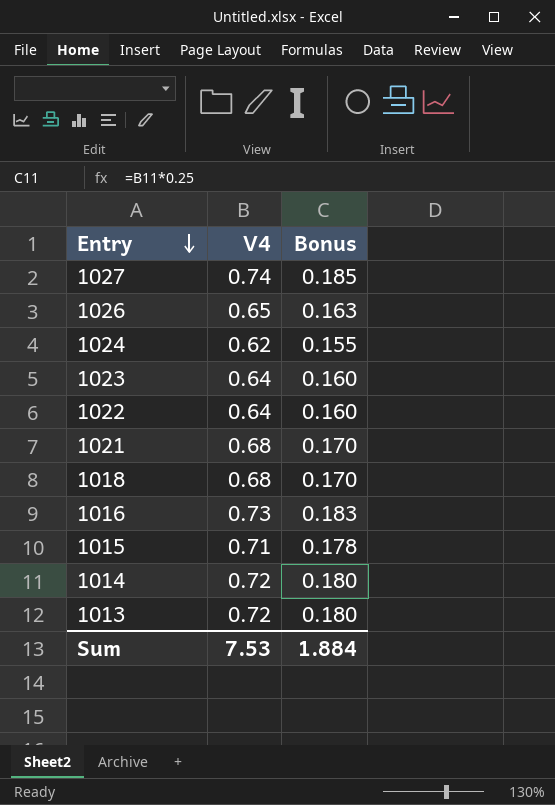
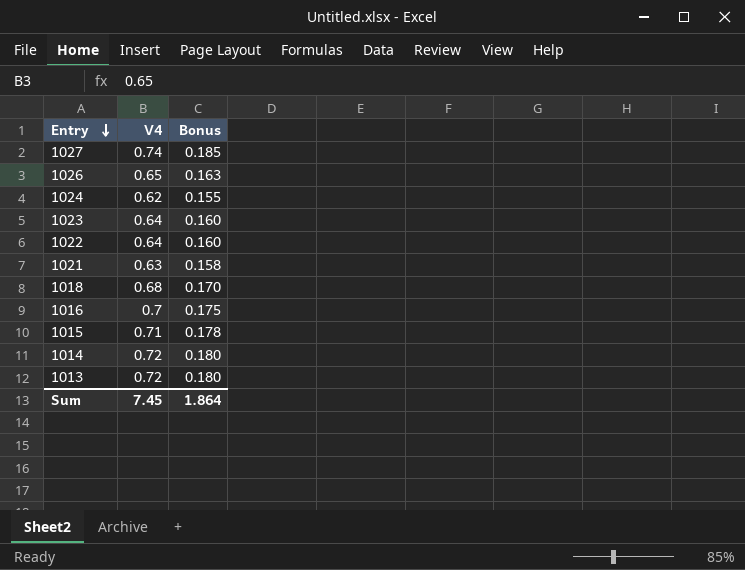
1021 | V4: 0.68 -> 0.63
1021 | Bonus: 0.170 -> 0.158
1016 | V4: 0.73 -> 0.7
1016 | Bonus: 0.183 -> 0.175
Sum | V4: 7.53 -> 7.45
Sum | Bonus: 1.884 -> 1.864

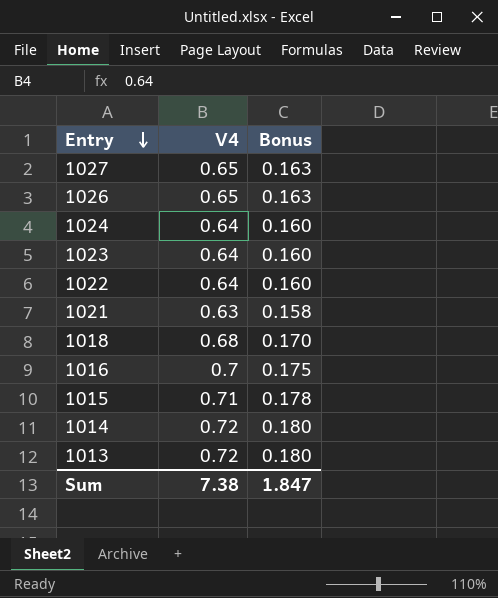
1027 | V4: 0.74 -> 0.65
1027 | Bonus: 0.185 -> 0.163
1024 | V4: 0.62 -> 0.64
1024 | Bonus: 0.155 -> 0.160
Sum | V4: 7.45 -> 7.38
Sum | Bonus: 1.864 -> 1.847

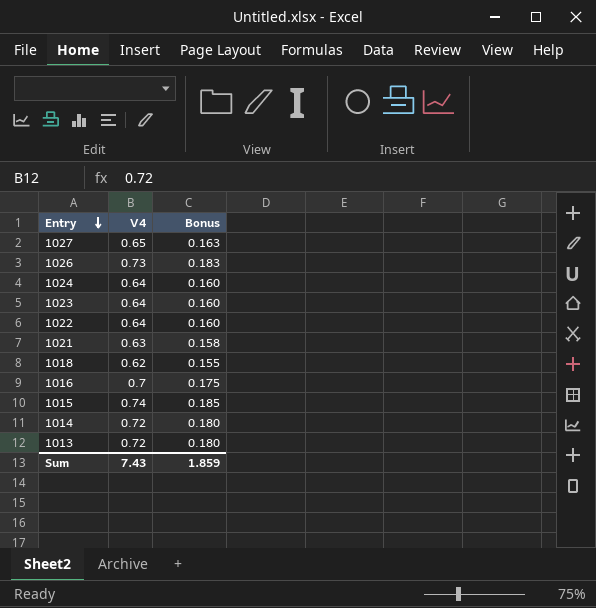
1026 | V4: 0.65 -> 0.73
1026 | Bonus: 0.163 -> 0.183
1018 | V4: 0.68 -> 0.62
1018 | Bonus: 0.170 -> 0.155
1015 | V4: 0.71 -> 0.74
1015 | Bonus: 0.178 -> 0.185
Sum | V4: 7.38 -> 7.43
Sum | Bonus: 1.847 -> 1.859

